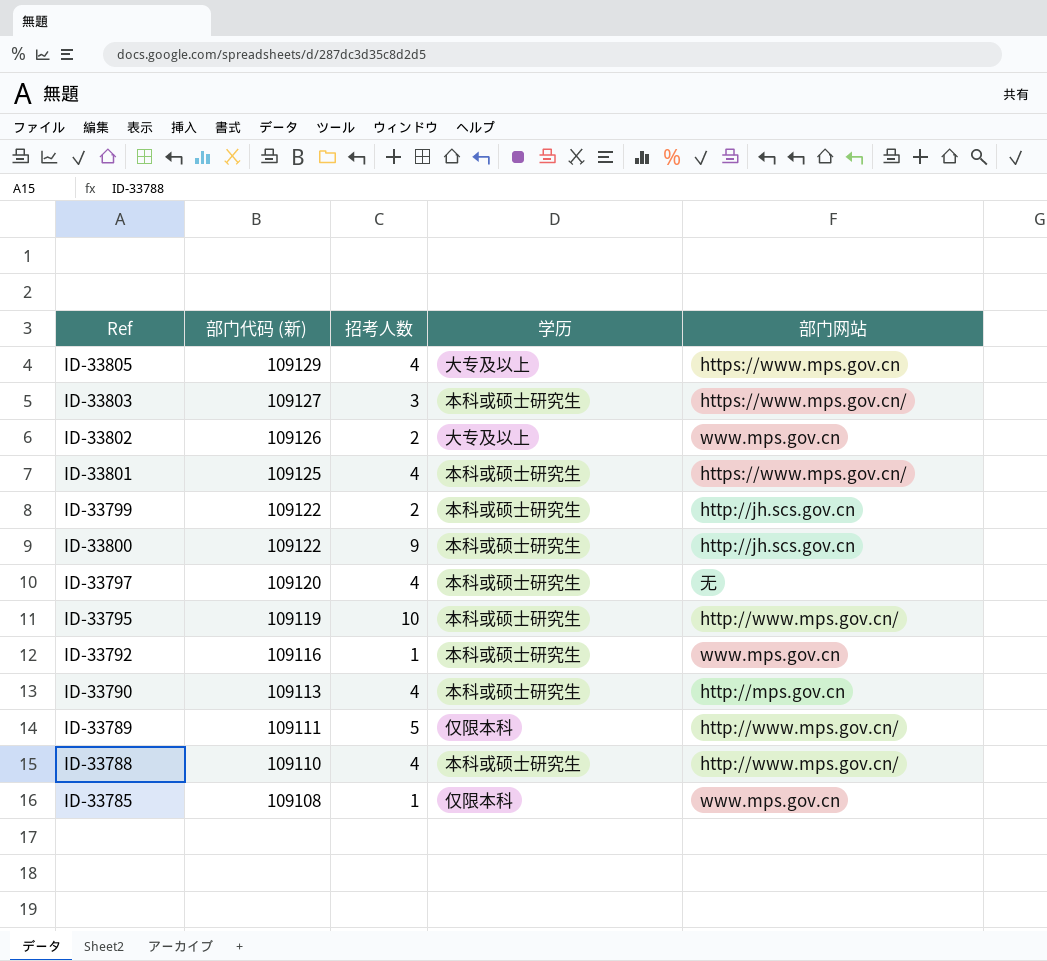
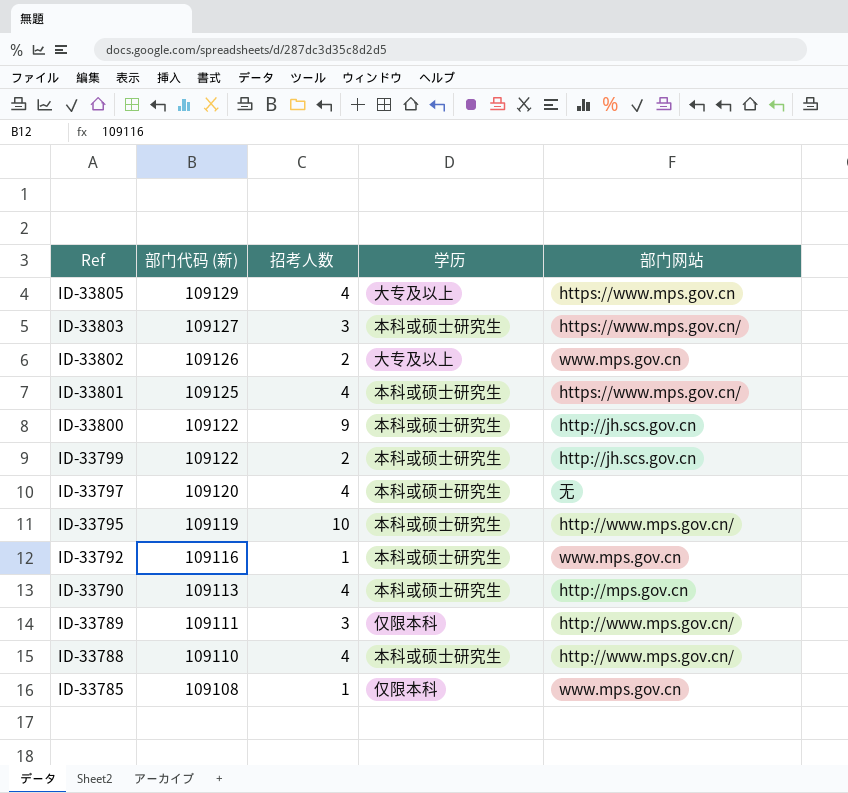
row order: 部门代码 (新) descending -> Ref descending
ID-33789 | 招考人数: 5 -> 3

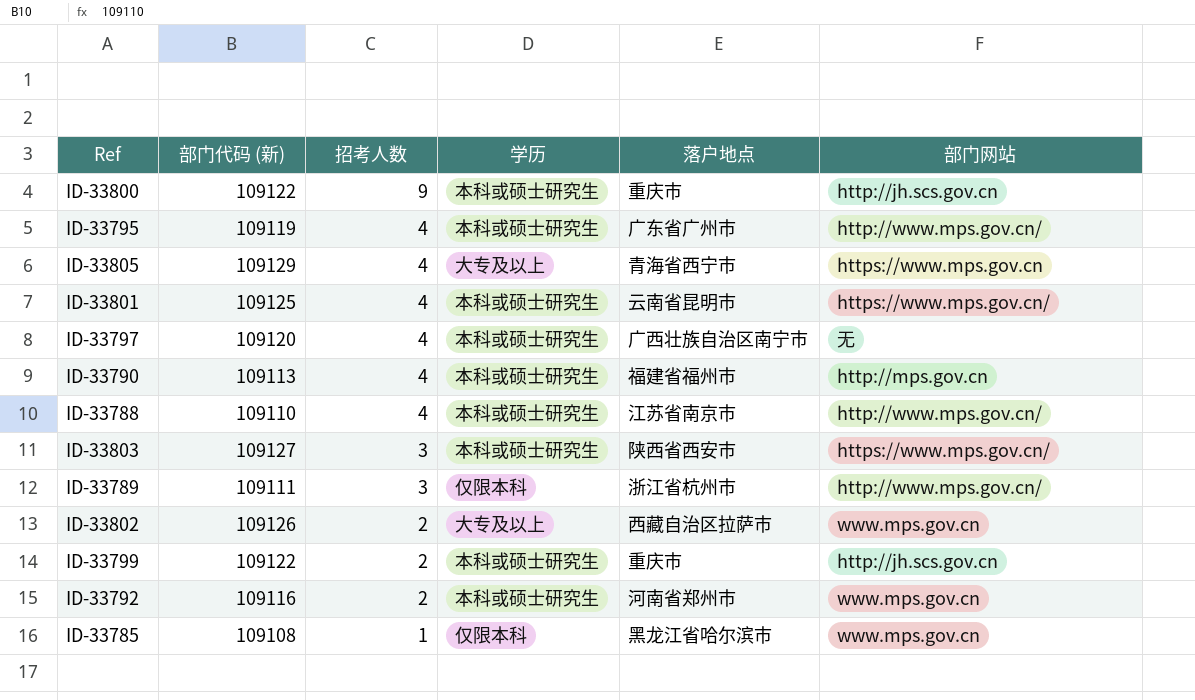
row order: Ref descending -> 招考人数 descending
column 落户地点 | position: none -> 5
ID-33795 | 招考人数: 10 -> 4
ID-33792 | 招考人数: 1 -> 2

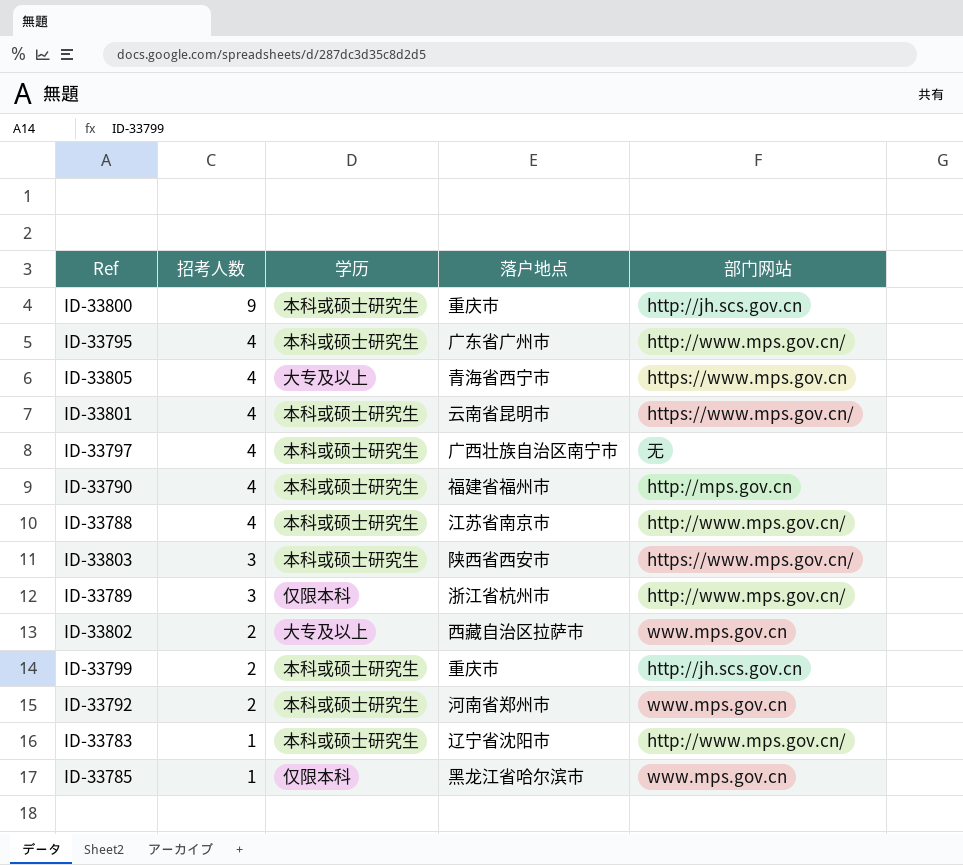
column 部门代码 (新) | position: 2 -> none
row ID-33783: none -> 1 | 本科或硕士研究生 | 辽宁省沈阳市 | http://www.mps.gov.cn/

